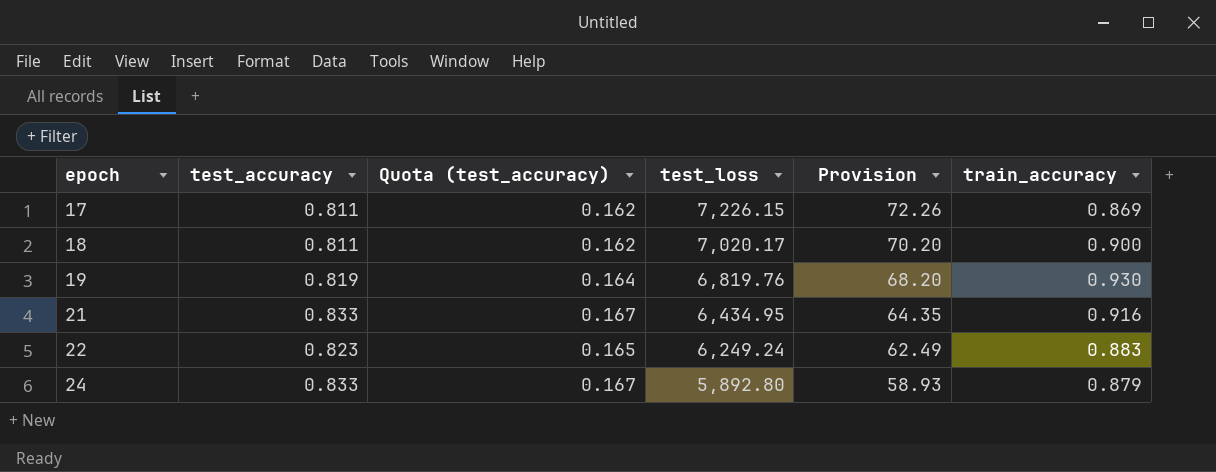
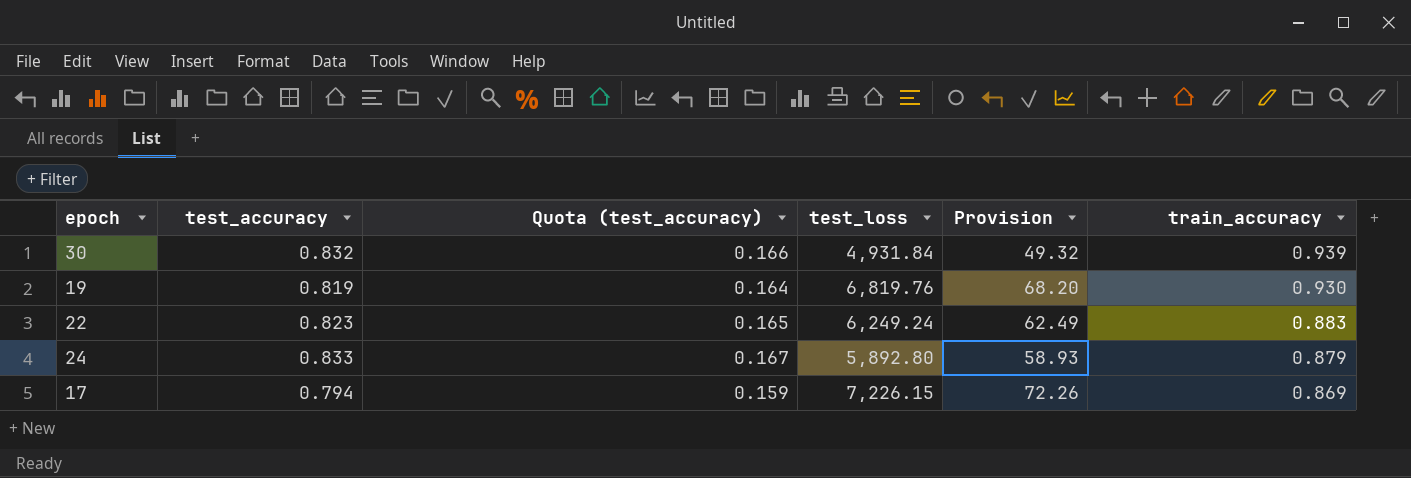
row order: epoch ascending -> train_accuracy descending
row 18: 0.811 | 0.162 | 7,020.17 | 70.20 | 0.900 -> none
row 21: 0.833 | 0.167 | 6,434.95 | 64.35 | 0.916 -> none
row 30: none -> 0.832 | 0.166 | 4,931.84 | 49.32 | 0.939
17 | test_accuracy: 0.811 -> 0.794
17 | Quota (test_accuracy): 0.162 -> 0.159

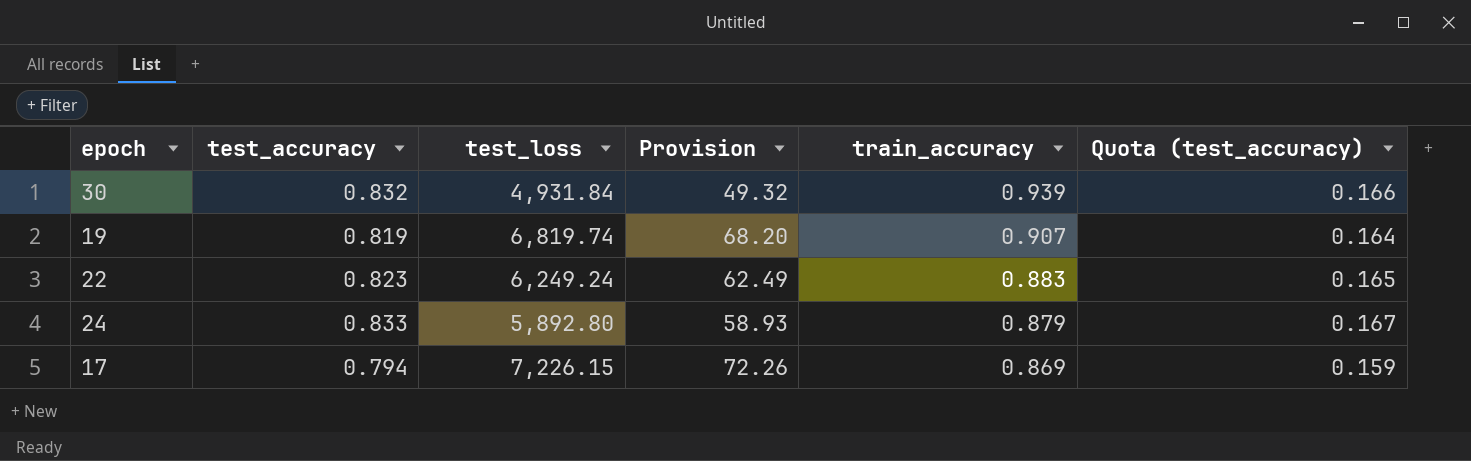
column Quota (test_accuracy) | position: 3 -> 6
19 | test_loss: 6,819.76 -> 6,819.74
19 | train_accuracy: 0.930 -> 0.907

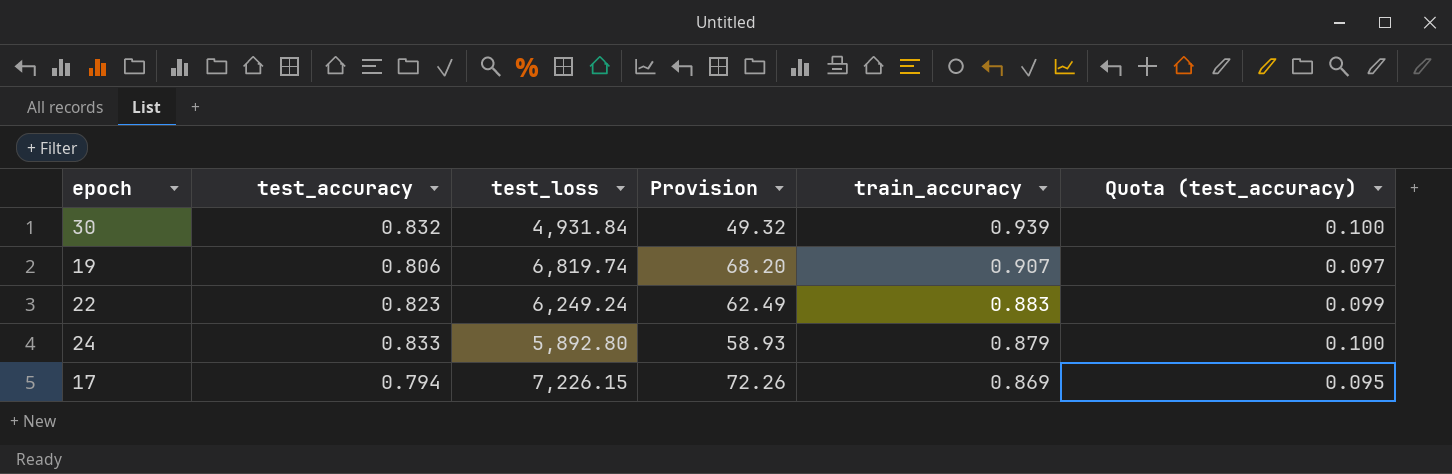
column Quota (test_accuracy) | formula: [test_accuracy] * 0.2 -> [test_accuracy] * 0.12
19 | test_accuracy: 0.819 -> 0.806

